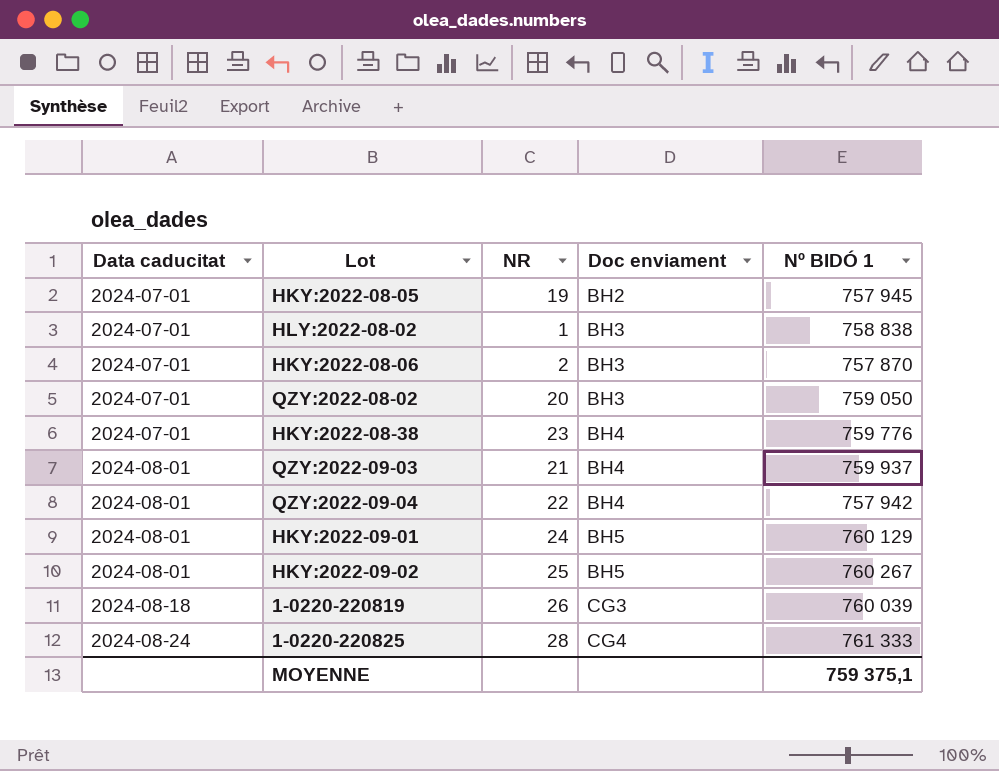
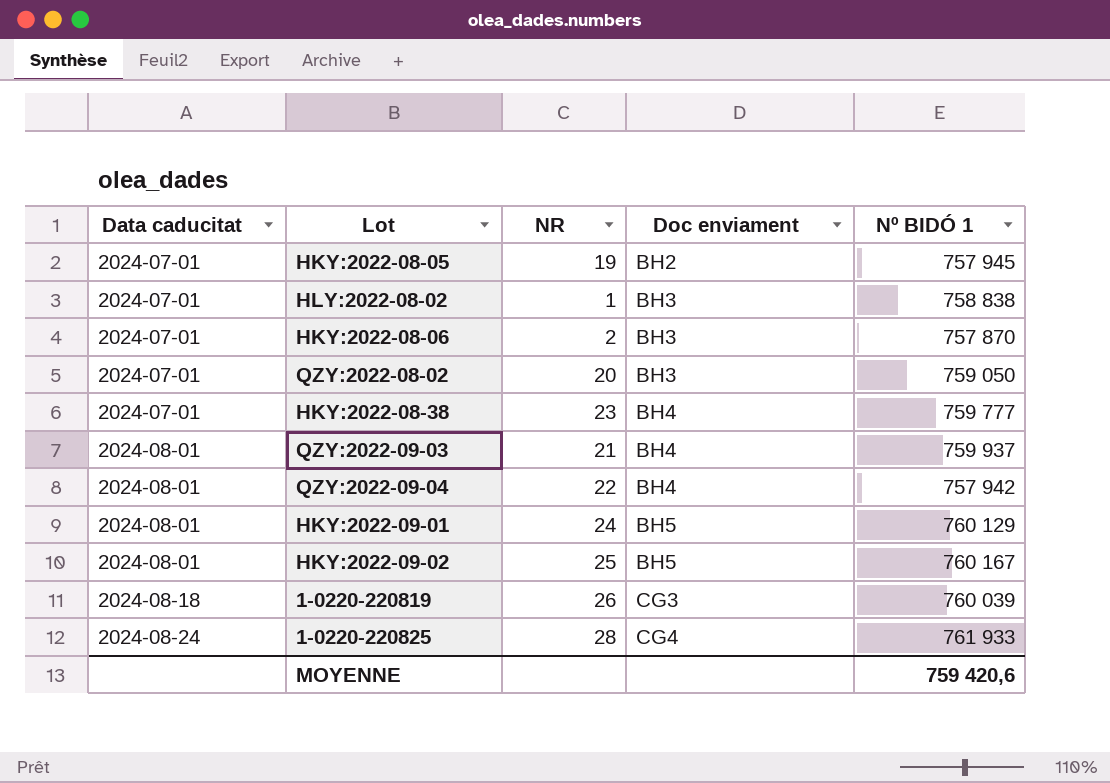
HKY:2022-08-38 | Nº BIDÓ 1: 759 776 -> 759 777
HKY:2022-09-02 | Nº BIDÓ 1: 760 267 -> 760 167
1-0220-220825 | Nº BIDÓ 1: 761 333 -> 761 933
MOYENNE | Nº BIDÓ 1: 759 375,1 -> 759 420,6

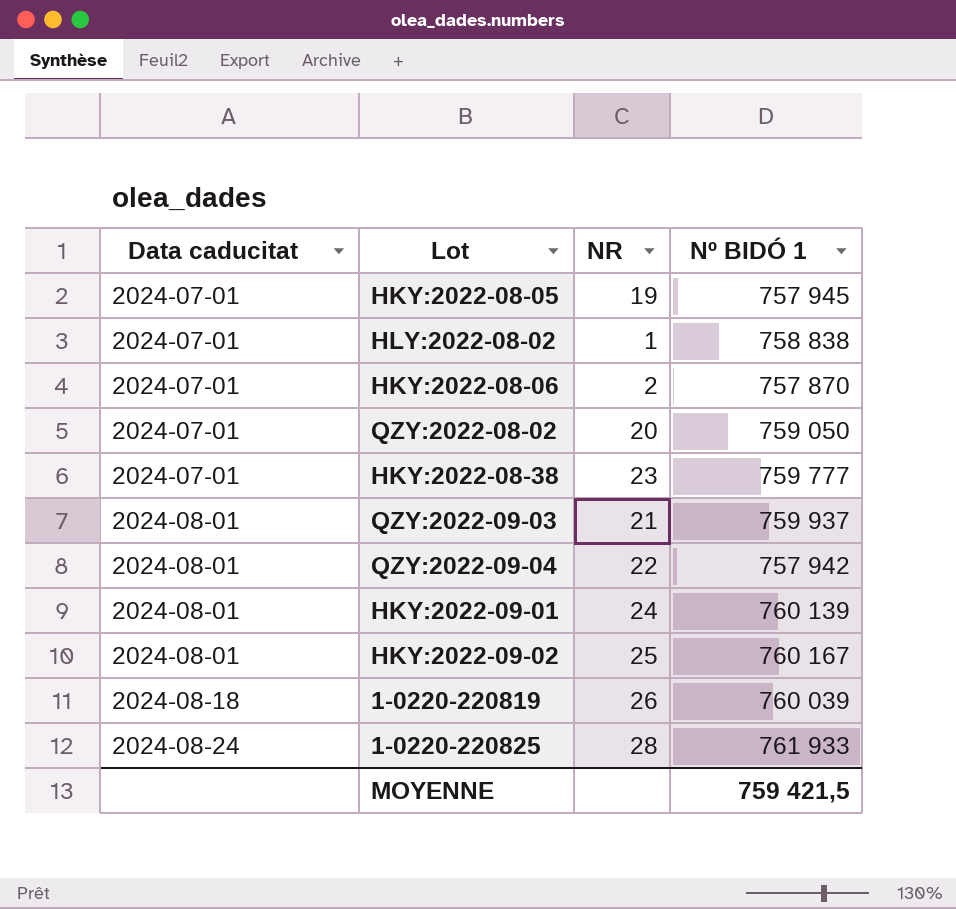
column Doc enviament | position: 4 -> none
HKY:2022-09-01 | Nº BIDÓ 1: 760 129 -> 760 139
MOYENNE | Nº BIDÓ 1: 759 420,6 -> 759 421,5

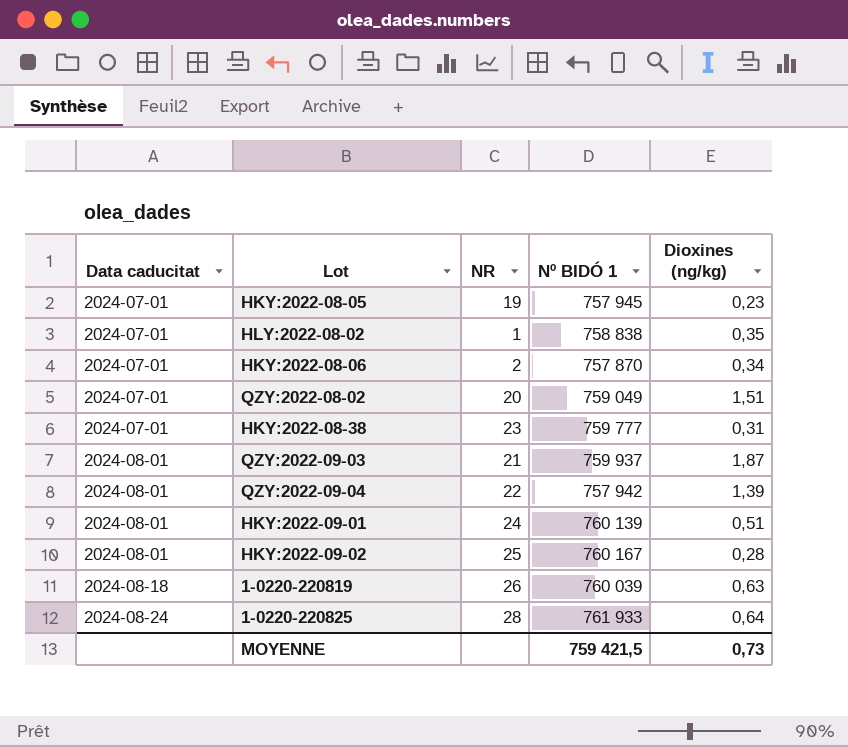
column Dioxines (ng/kg) | position: none -> 5
QZY:2022-08-02 | Nº BIDÓ 1: 759 050 -> 759 049

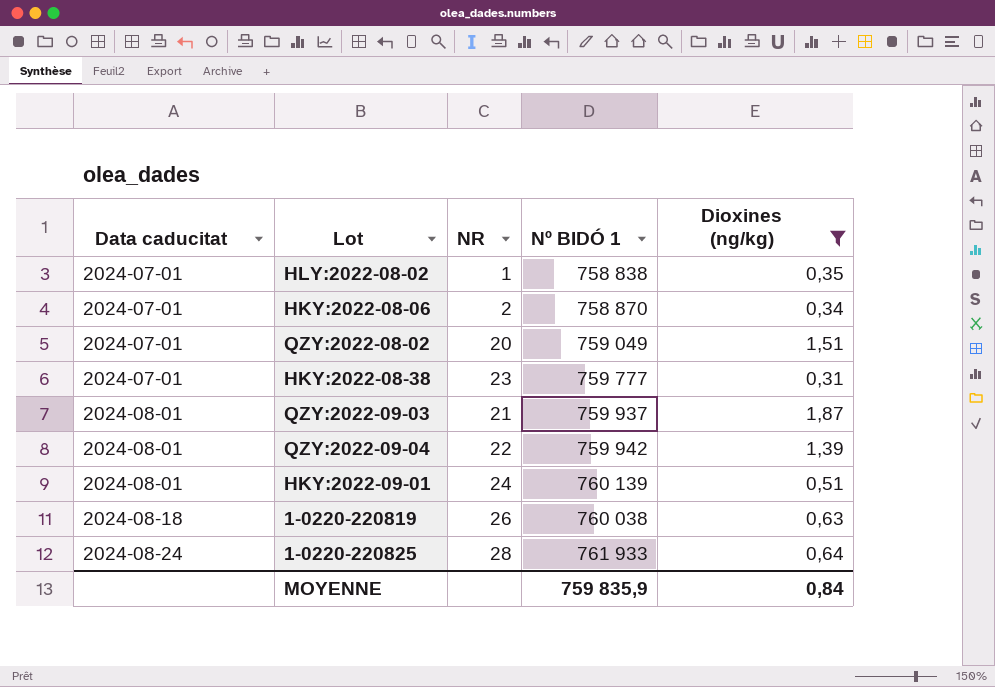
filter: none -> Dioxines (ng/kg) >= 0,31
HKY:2022-08-06 | Nº BIDÓ 1: 757 870 -> 758 870
QZY:2022-09-04 | Nº BIDÓ 1: 757 942 -> 759 942
1-0220-220819 | Nº BIDÓ 1: 760 039 -> 760 038
MOYENNE | Nº BIDÓ 1: 759 421,5 -> 759 835,9
MOYENNE | Dioxines (ng/kg): 0,73 -> 0,84

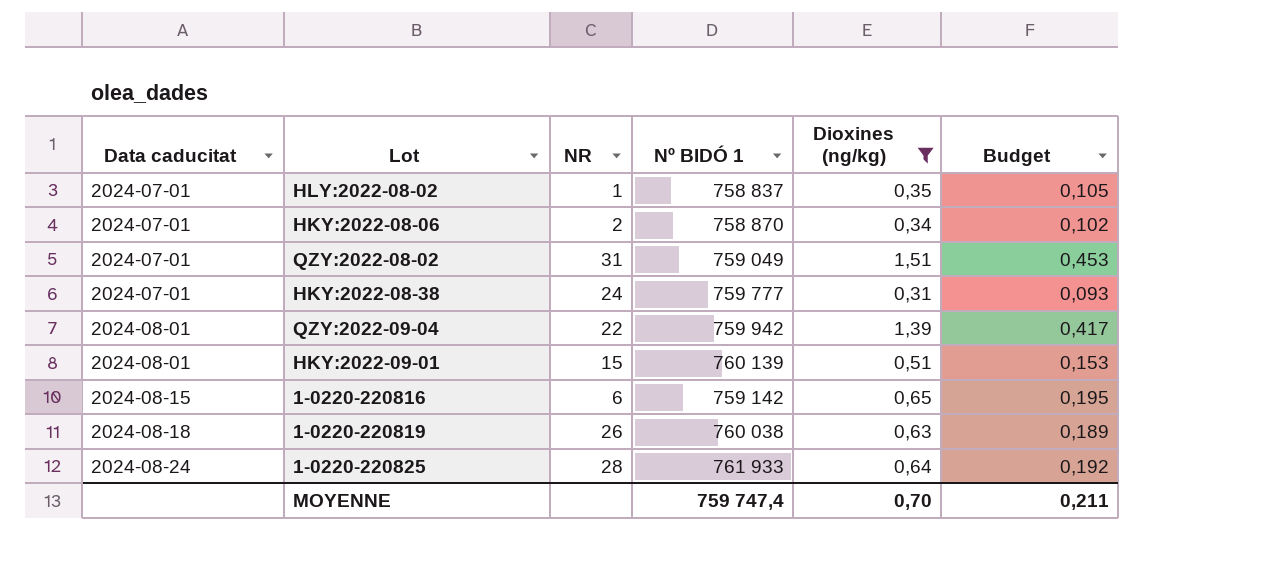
column Budget | formula: none -> [Dioxines (ng/kg)] * 0,3
row QZY:2022-09-03: 2024-08-01 | 21 | 759 937 | 1,87 -> none
HLY:2022-08-02 | Nº BIDÓ 1: 758 838 -> 758 837
QZY:2022-08-02 | NR: 20 -> 31
HKY:2022-08-38 | NR: 23 -> 24
HKY:2022-09-01 | NR: 24 -> 15
row 1-0220-220816: none -> 2024-08-15 | 6 | 759 142 | 0,65 | 0,195
MOYENNE | Nº BIDÓ 1: 759 835,9 -> 759 747,4
MOYENNE | Dioxines (ng/kg): 0,84 -> 0,70

